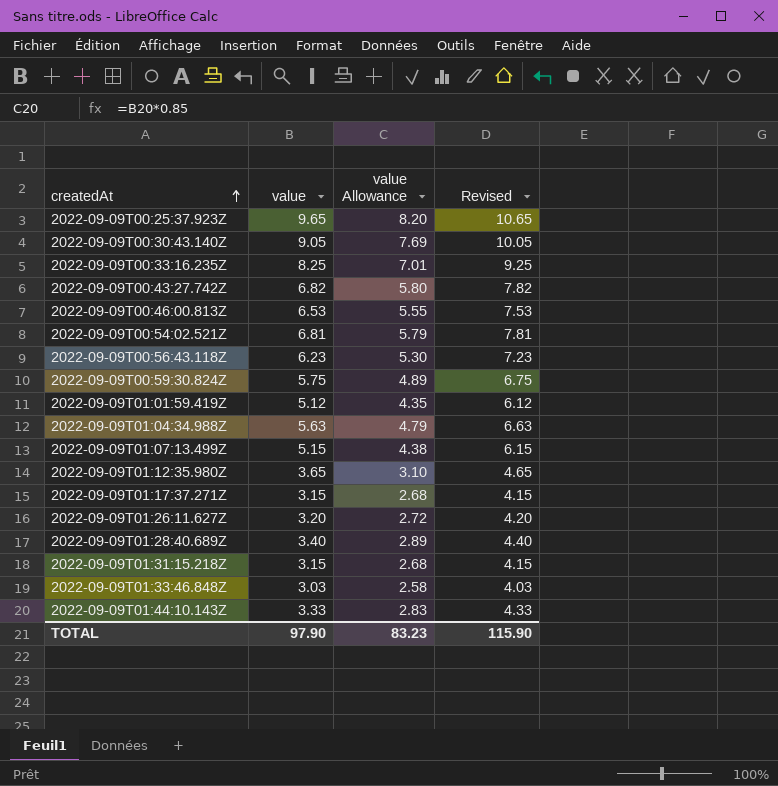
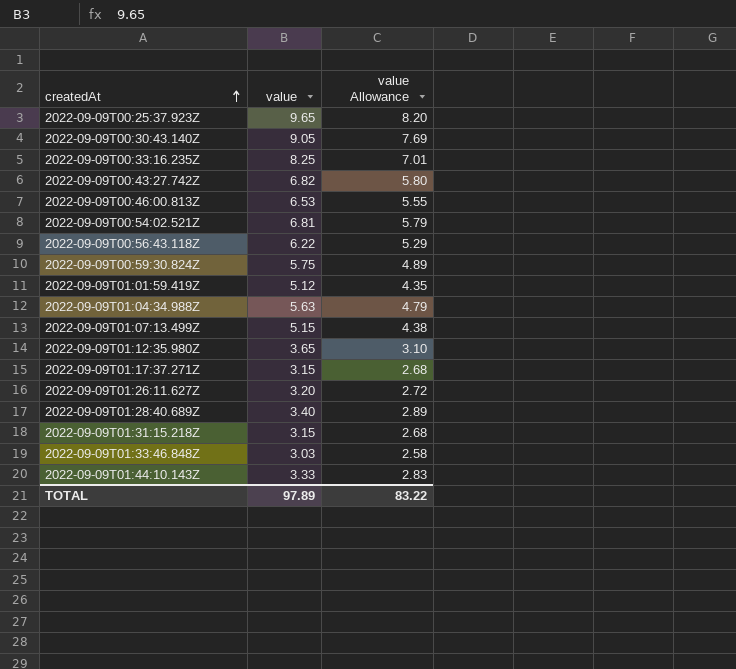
column Revised | formula: [value] + 1 -> none
2022-09-09T00:56:43.118Z | value: 6.23 -> 6.22
2022-09-09T00:56:43.118Z | value Allowance: 5.30 -> 5.29
TOTAL | value: 97.90 -> 97.89
TOTAL | value Allowance: 83.23 -> 83.22

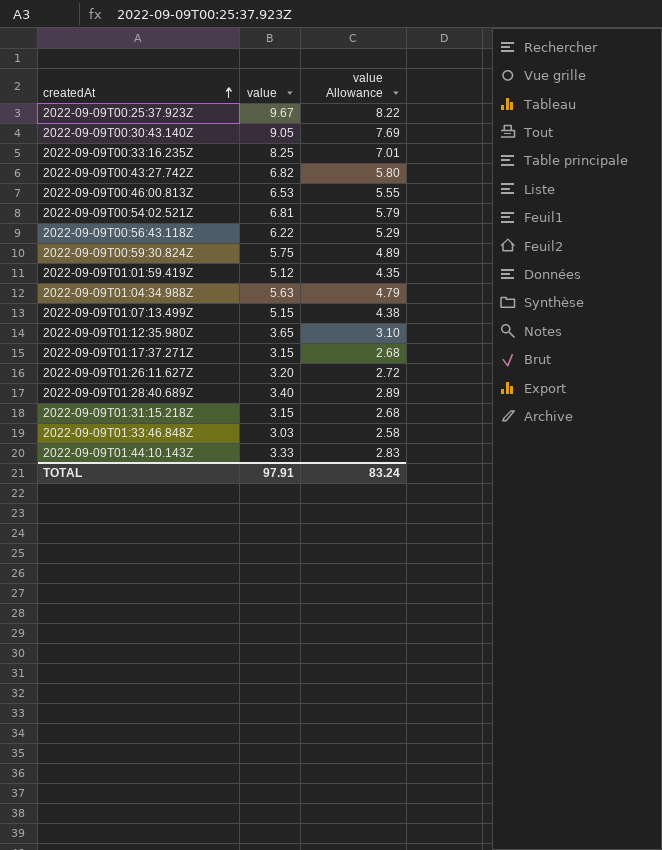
2022-09-09T00:25:37.923Z | value: 9.65 -> 9.67
2022-09-09T00:25:37.923Z | value Allowance: 8.20 -> 8.22
TOTAL | value: 97.89 -> 97.91
TOTAL | value Allowance: 83.22 -> 83.24

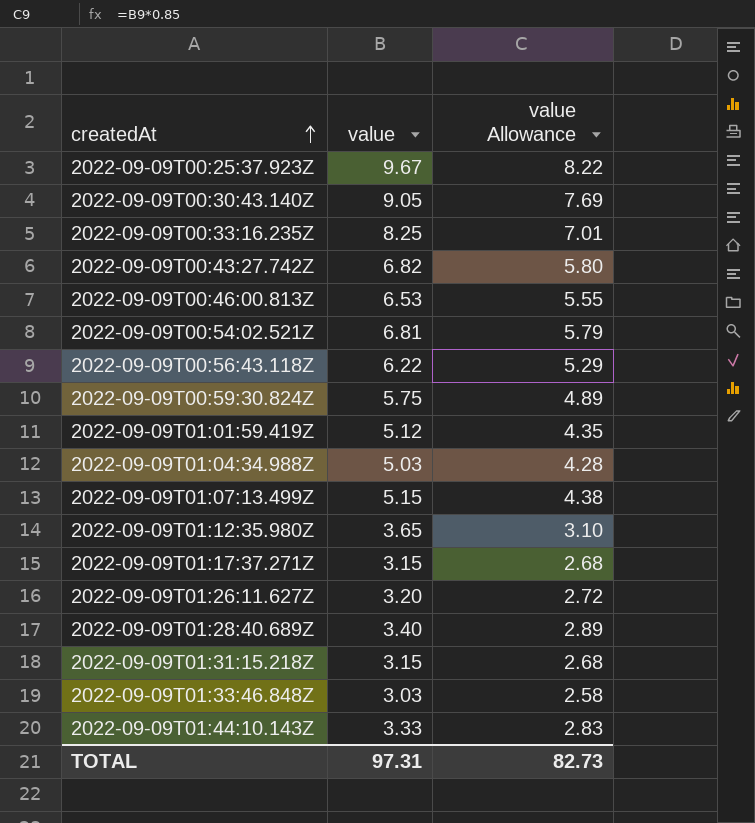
2022-09-09T01:04:34.988Z | value: 5.63 -> 5.03
2022-09-09T01:04:34.988Z | value Allowance: 4.79 -> 4.28
TOTAL | value: 97.91 -> 97.31
TOTAL | value Allowance: 83.24 -> 82.73

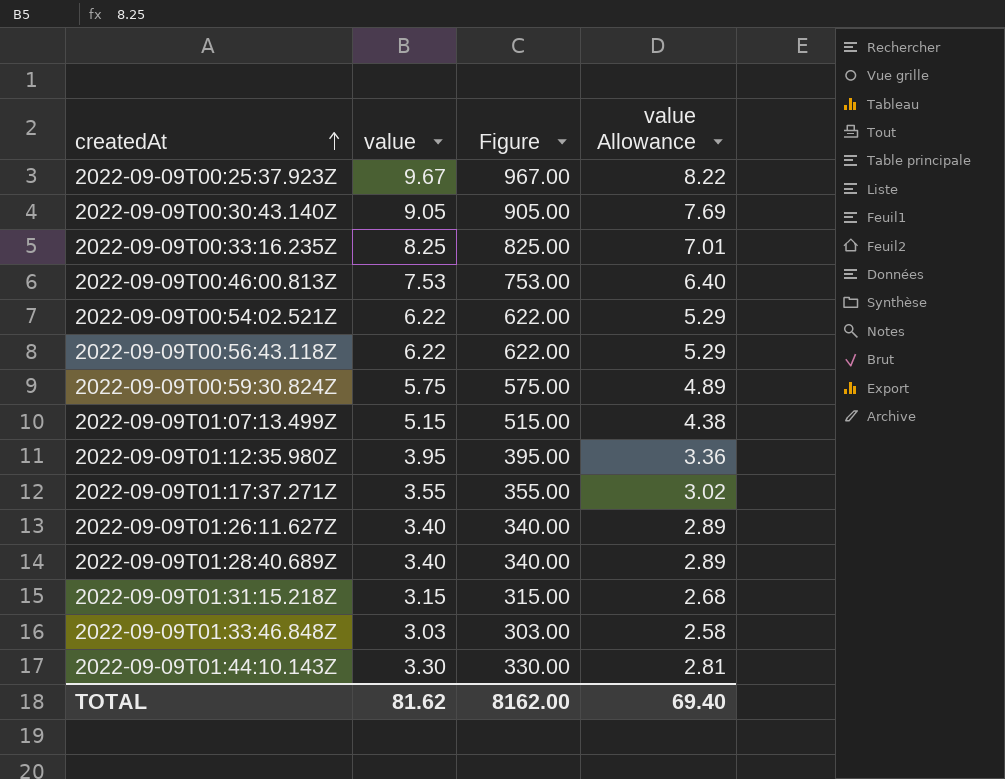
column Figure | formula: none -> [value] * 100
row 2022-09-09T00:43:27.742Z: 6.82 | 5.80 -> none
row 2022-09-09T01:01:59.419Z: 5.12 | 4.35 -> none
row 2022-09-09T01:04:34.988Z: 5.03 | 4.28 -> none
2022-09-09T00:46:00.813Z | value: 6.53 -> 7.53
2022-09-09T00:46:00.813Z | value Allowance: 5.55 -> 6.40
2022-09-09T00:54:02.521Z | value: 6.81 -> 6.22
2022-09-09T00:54:02.521Z | value Allowance: 5.79 -> 5.29
2022-09-09T01:12:35.980Z | value: 3.65 -> 3.95
2022-09-09T01:12:35.980Z | value Allowance: 3.10 -> 3.36
2022-09-09T01:17:37.271Z | value: 3.15 -> 3.55
2022-09-09T01:17:37.271Z | value Allowance: 2.68 -> 3.02
2022-09-09T01:26:11.627Z | value: 3.20 -> 3.40
2022-09-09T01:26:11.627Z | value Allowance: 2.72 -> 2.89
2022-09-09T01:44:10.143Z | value: 3.33 -> 3.30
2022-09-09T01:44:10.143Z | value Allowance: 2.83 -> 2.81
TOTAL | value: 97.31 -> 81.62
TOTAL | value Allowance: 82.73 -> 69.40

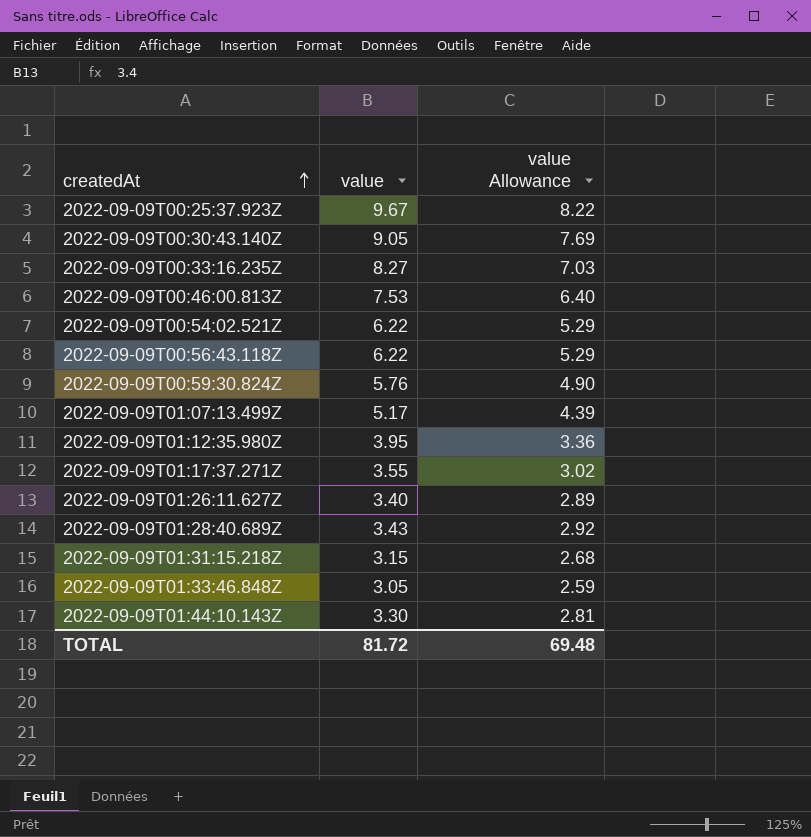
column Figure | formula: [value] * 100 -> none
2022-09-09T00:33:16.235Z | value: 8.25 -> 8.27
2022-09-09T00:33:16.235Z | value Allowance: 7.01 -> 7.03
2022-09-09T00:59:30.824Z | value: 5.75 -> 5.76
2022-09-09T00:59:30.824Z | value Allowance: 4.89 -> 4.90
2022-09-09T01:07:13.499Z | value: 5.15 -> 5.17
2022-09-09T01:07:13.499Z | value Allowance: 4.38 -> 4.39
2022-09-09T01:28:40.689Z | value: 3.40 -> 3.43
2022-09-09T01:28:40.689Z | value Allowance: 2.89 -> 2.92
2022-09-09T01:33:46.848Z | value: 3.03 -> 3.05
2022-09-09T01:33:46.848Z | value Allowance: 2.58 -> 2.59
TOTAL | value: 81.62 -> 81.72
TOTAL | value Allowance: 69.40 -> 69.48

